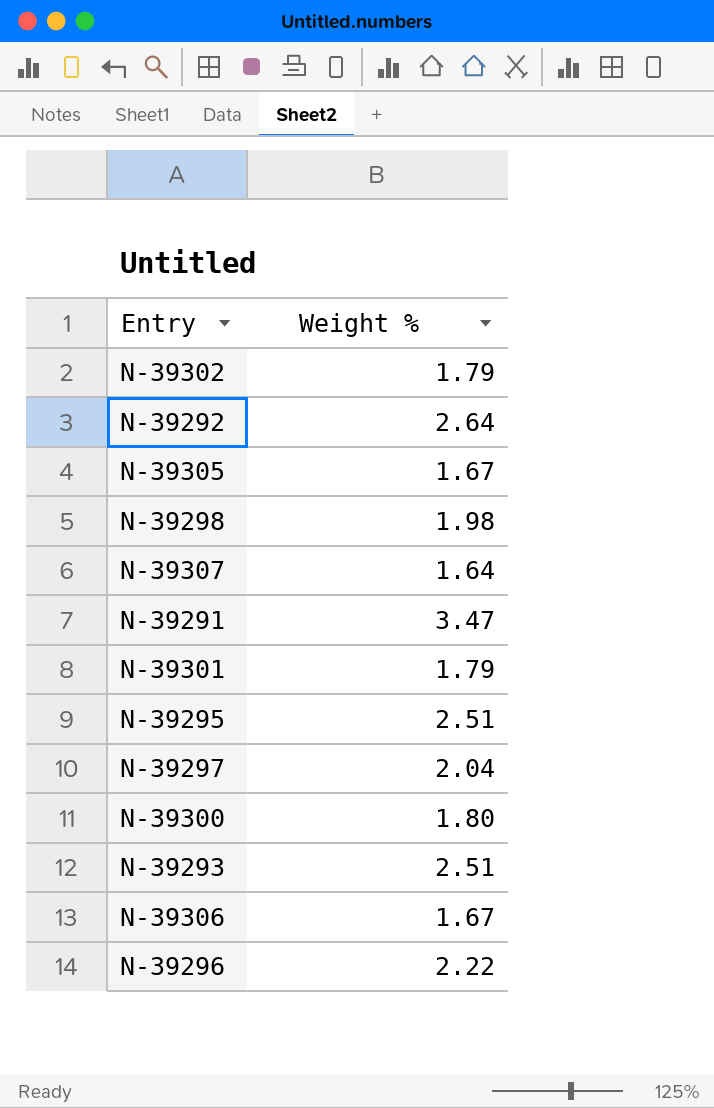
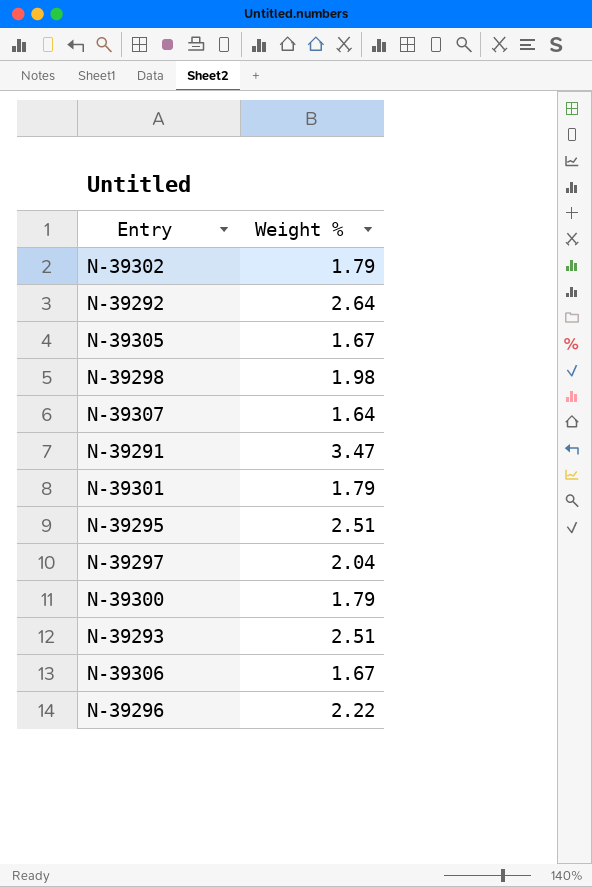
N-39300 | Weight %: 1.80 -> 1.79

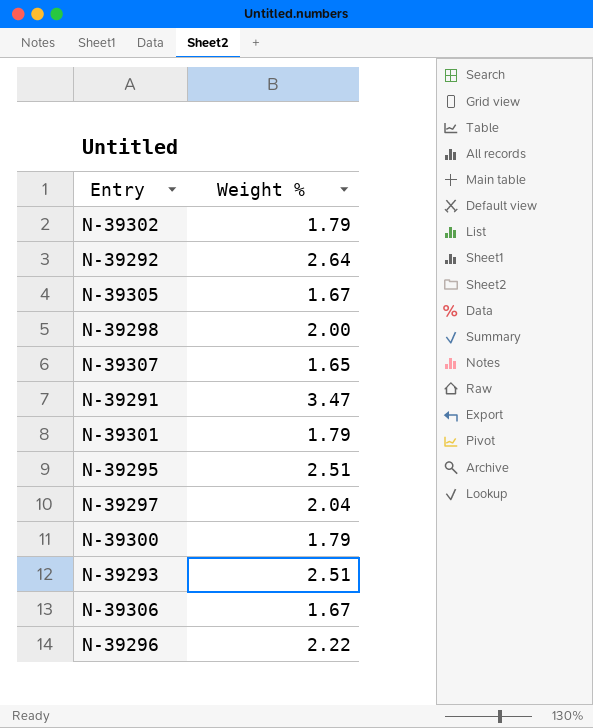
N-39298 | Weight %: 1.98 -> 2.00
N-39307 | Weight %: 1.64 -> 1.65

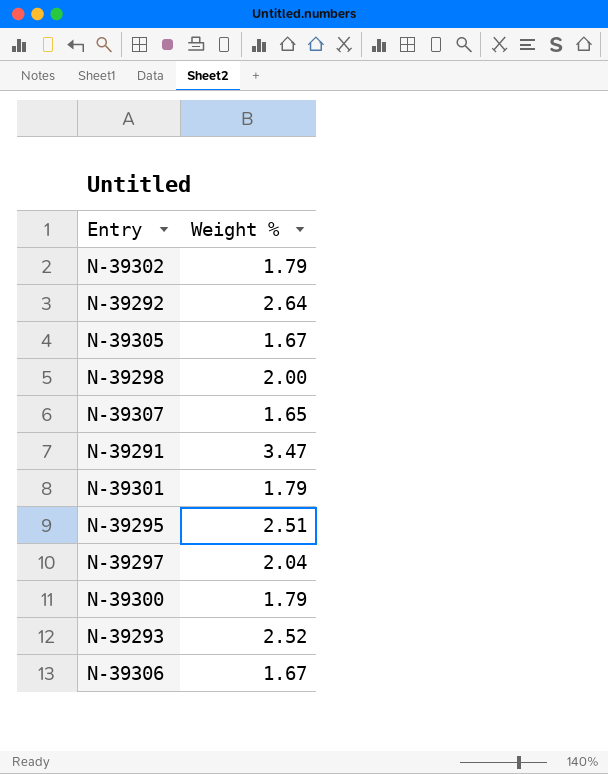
row N-39296: 2.22 -> none
N-39293 | Weight %: 2.51 -> 2.52

